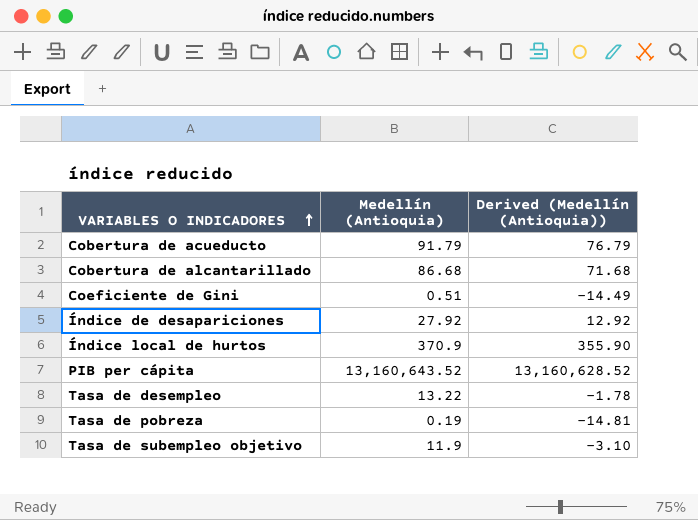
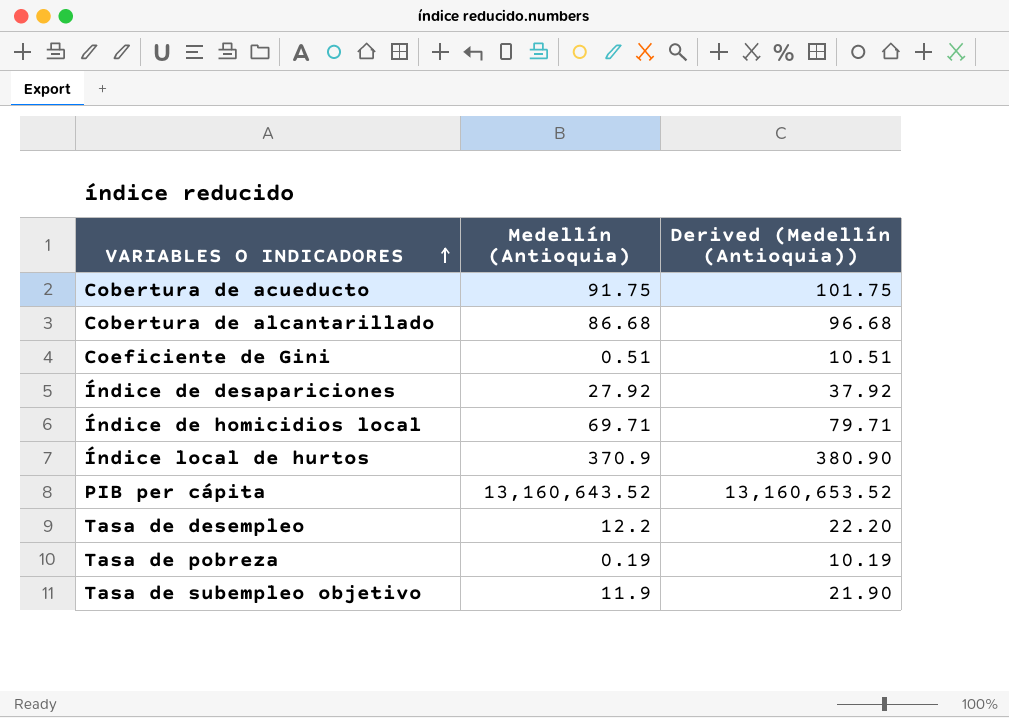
column Derived (Medellín (Antioquia)) | formula: [Medellín (Antioquia)] - 15 -> [Medellín (Antioquia)] + 10
Cobertura de acueducto | Medellín (Antioquia): 91.79 -> 91.75
row Índice de homicidios local: none -> 69.71 | 79.71
Tasa de desempleo | Medellín (Antioquia): 13.22 -> 12.2

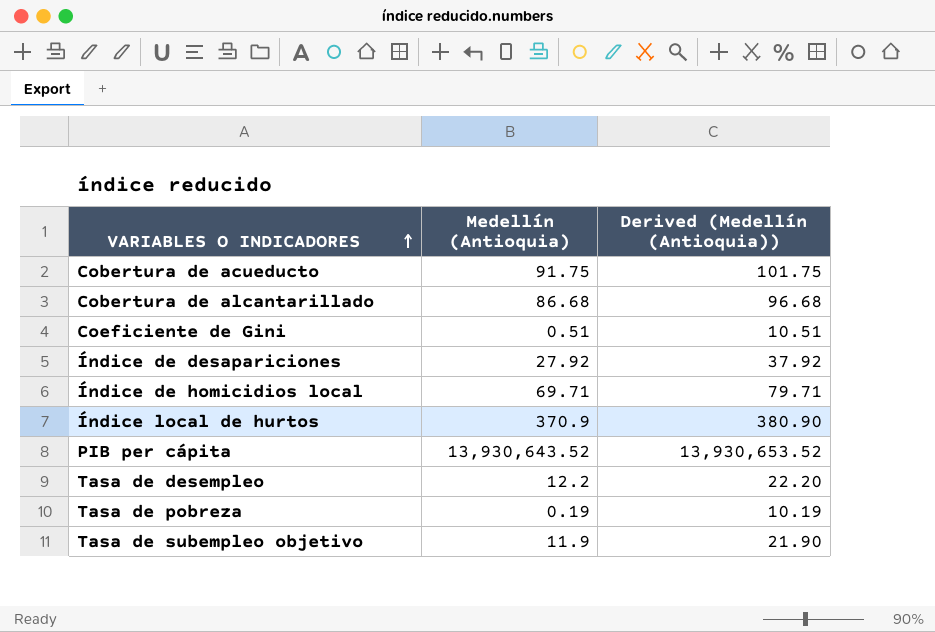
PIB per cápita | Medellín (Antioquia): 13,160,643.52 -> 13,930,643.52
PIB per cápita | Derived (Medellín (Antioquia)): 13,160,653.52 -> 13,930,653.52

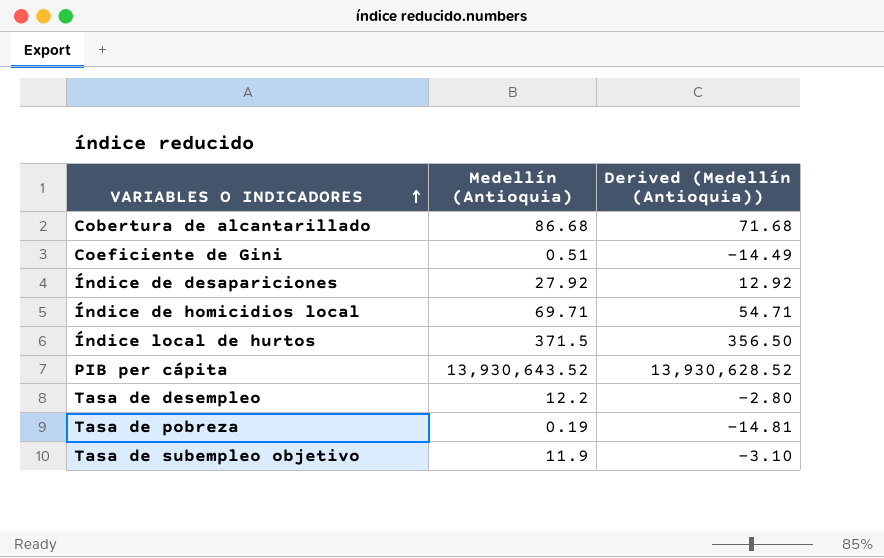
column Derived (Medellín (Antioquia)) | formula: [Medellín (Antioquia)] + 10 -> [Medellín (Antioquia)] - 15
row Cobertura de acueducto: 91.75 | 101.75 -> none
Índice local de hurtos | Medellín (Antioquia): 370.9 -> 371.5

